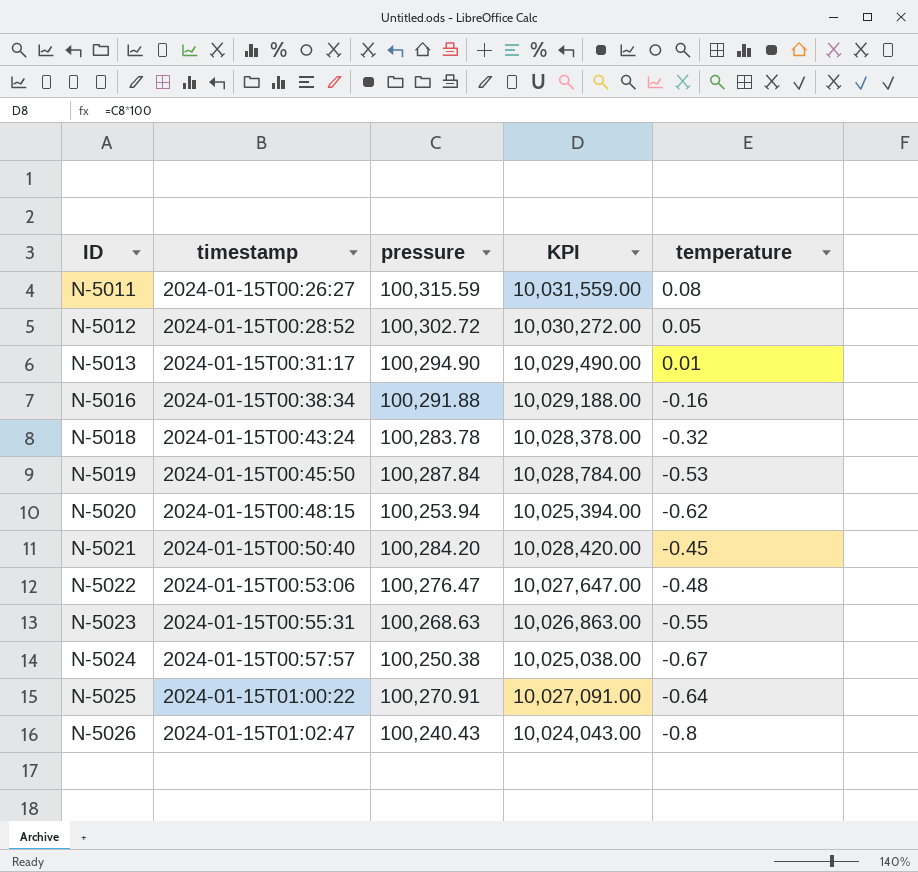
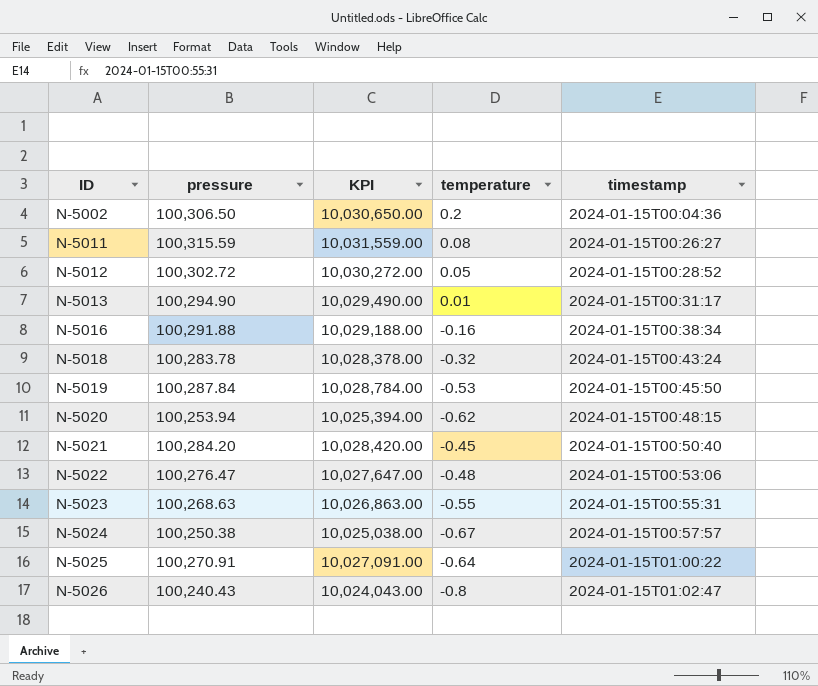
column timestamp | position: 2 -> 5
row N-5002: none -> 100,306.50 | 10,030,650.00 | 0.2 | 2024-01-15T00:04:36

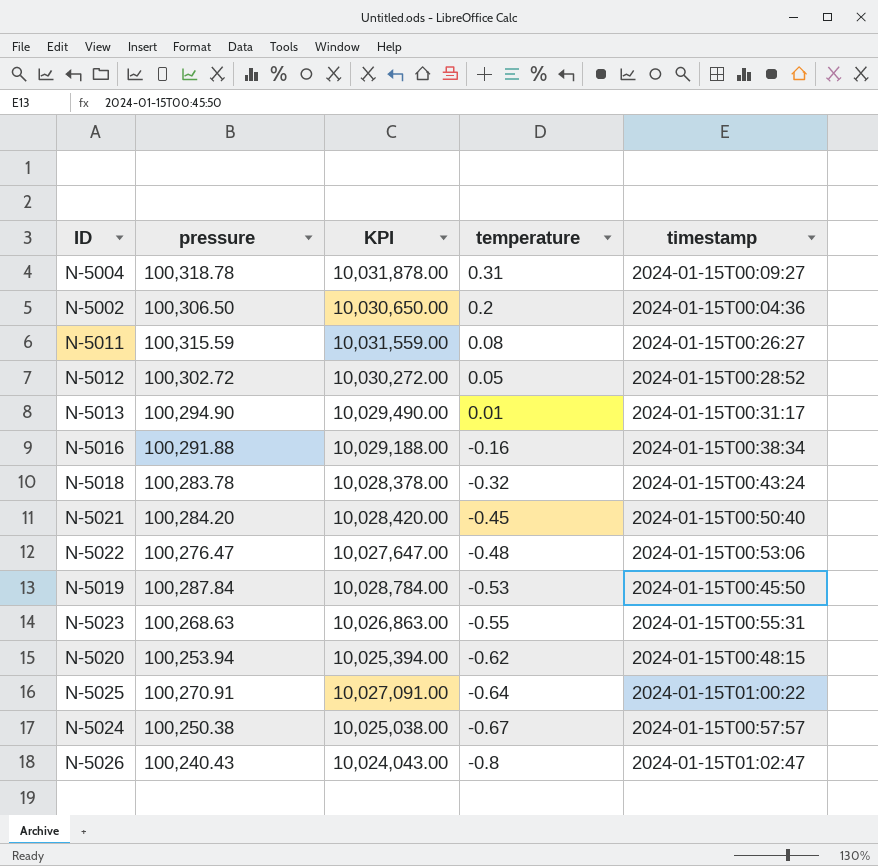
row order: ID ascending -> temperature descending
row N-5004: none -> 100,318.78 | 10,031,878.00 | 0.31 | 2024-01-15T00:09:27

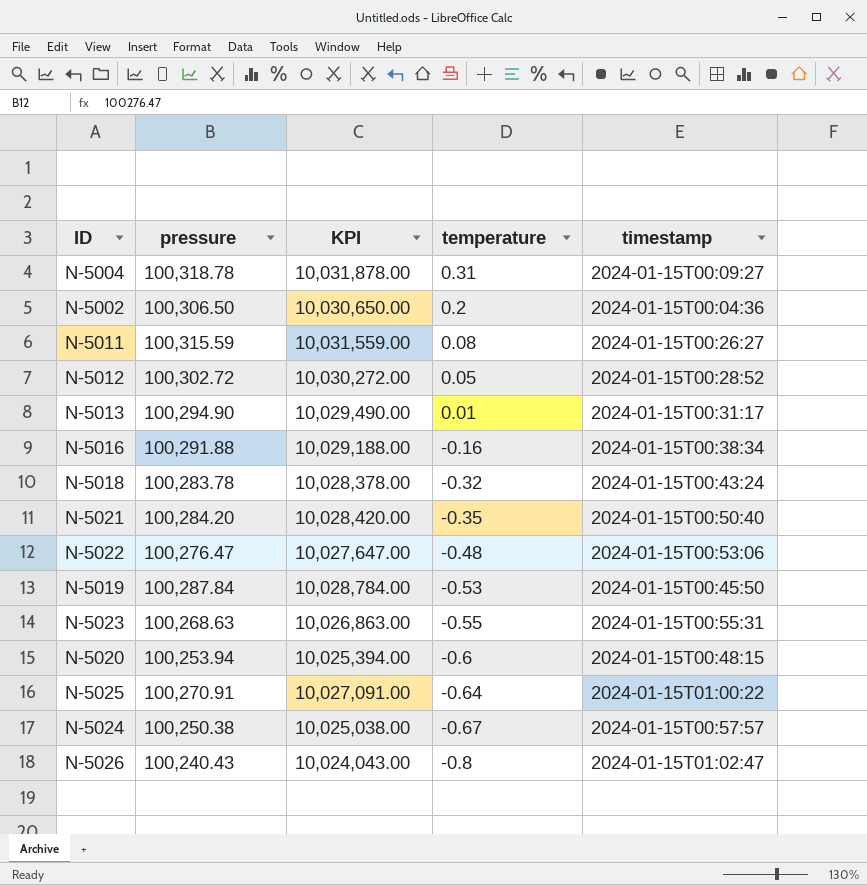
N-5021 | temperature: -0.45 -> -0.35
N-5020 | temperature: -0.62 -> -0.6

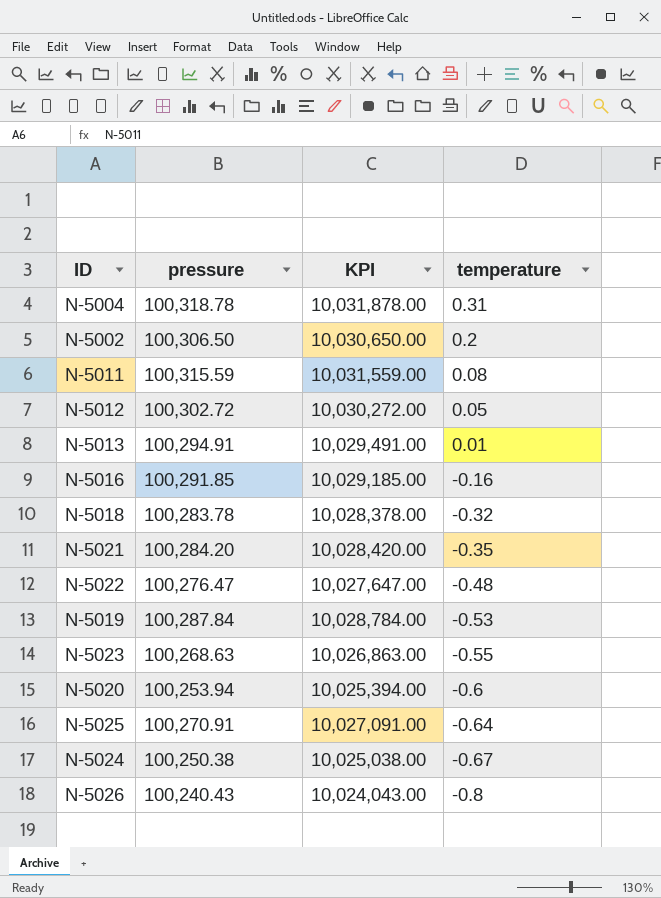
column timestamp | position: 5 -> none
N-5013 | pressure: 100,294.90 -> 100,294.91
N-5013 | KPI: 10,029,490.00 -> 10,029,491.00
N-5016 | pressure: 100,291.88 -> 100,291.85
N-5016 | KPI: 10,029,188.00 -> 10,029,185.00

